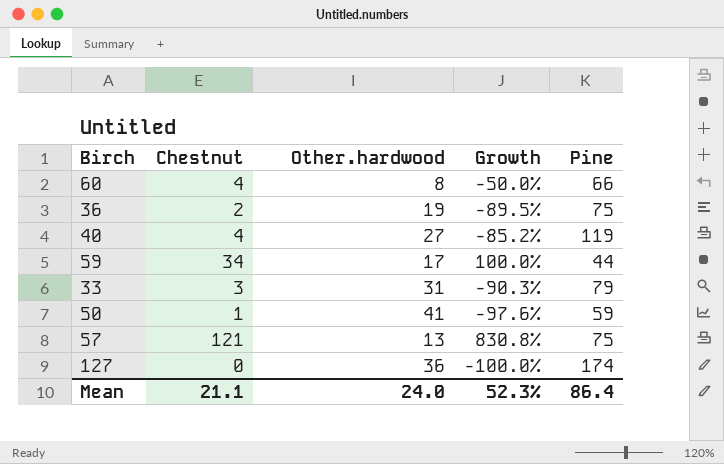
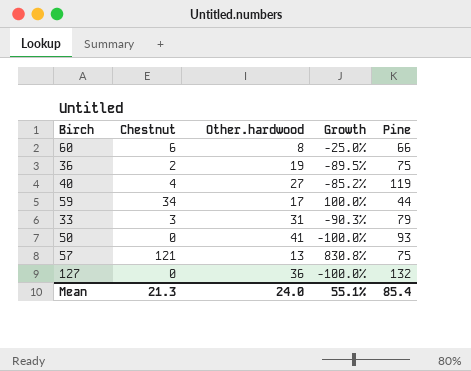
60 | Chestnut: 4 -> 6
60 | Growth: -50.0% -> -25.0%
50 | Chestnut: 1 -> 0
50 | Growth: -97.6% -> -100.0%
50 | Pine: 59 -> 93
127 | Pine: 174 -> 132
Mean | Chestnut: 21.1 -> 21.3
Mean | Growth: 52.3% -> 55.1%
Mean | Pine: 86.4 -> 85.4

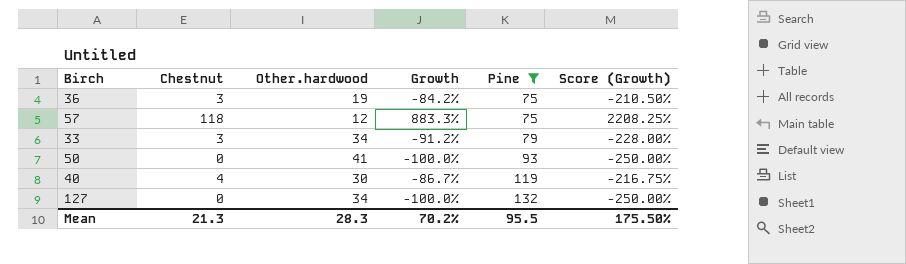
filter: none -> Pine >= 75
row order: none -> Pine ascending
column Score (Growth) | formula: none -> [Growth] * 2.5
36 | Chestnut: 2 -> 3
36 | Growth: -89.5% -> -84.2%
57 | Chestnut: 121 -> 118
57 | Other.hardwood: 13 -> 12
57 | Growth: 830.8% -> 883.3%
33 | Other.hardwood: 31 -> 34
33 | Growth: -90.3% -> -91.2%
40 | Other.hardwood: 27 -> 30
40 | Growth: -85.2% -> -86.7%
127 | Other.hardwood: 36 -> 34
Mean | Other.hardwood: 24.0 -> 28.3
Mean | Growth: 55.1% -> 70.2%
Mean | Pine: 85.4 -> 95.5

